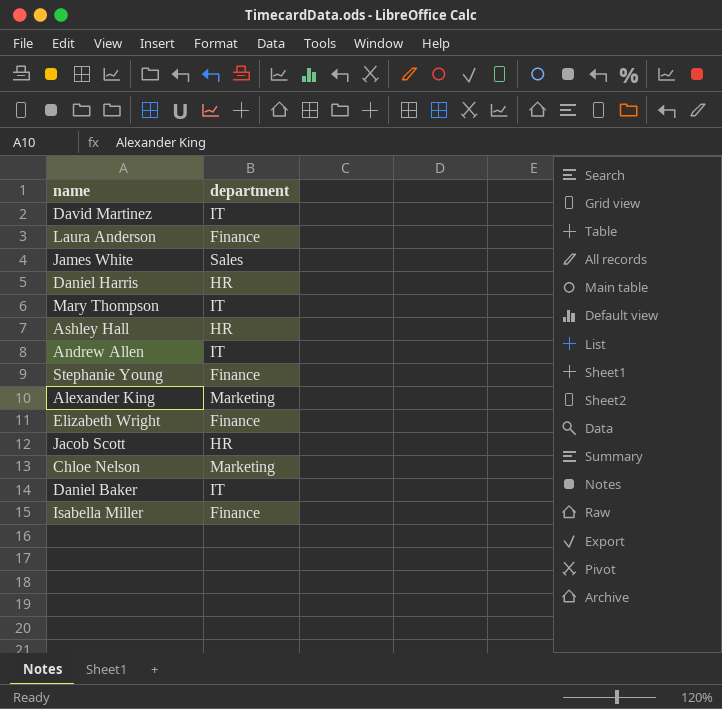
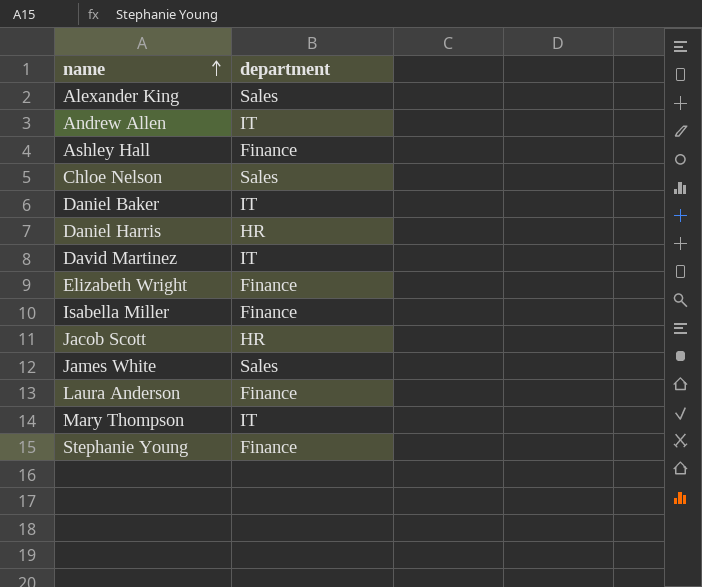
row order: none -> name ascending
Alexander King | department: Marketing -> Sales
Ashley Hall | department: HR -> Finance
Chloe Nelson | department: Marketing -> Sales

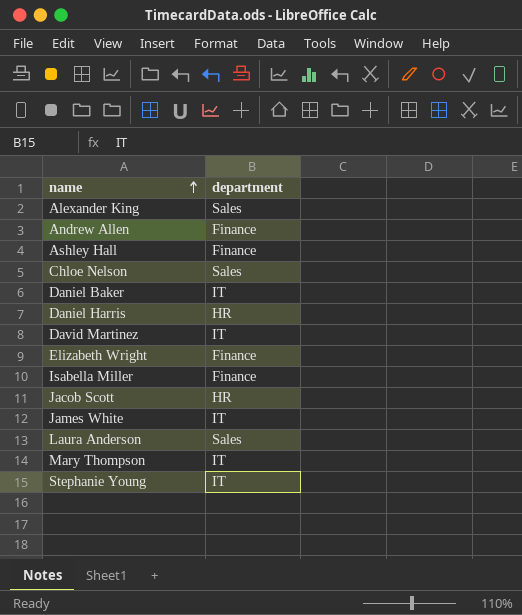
Andrew Allen | department: IT -> Finance
James White | department: Sales -> IT
Laura Anderson | department: Finance -> Sales
Stephanie Young | department: Finance -> IT

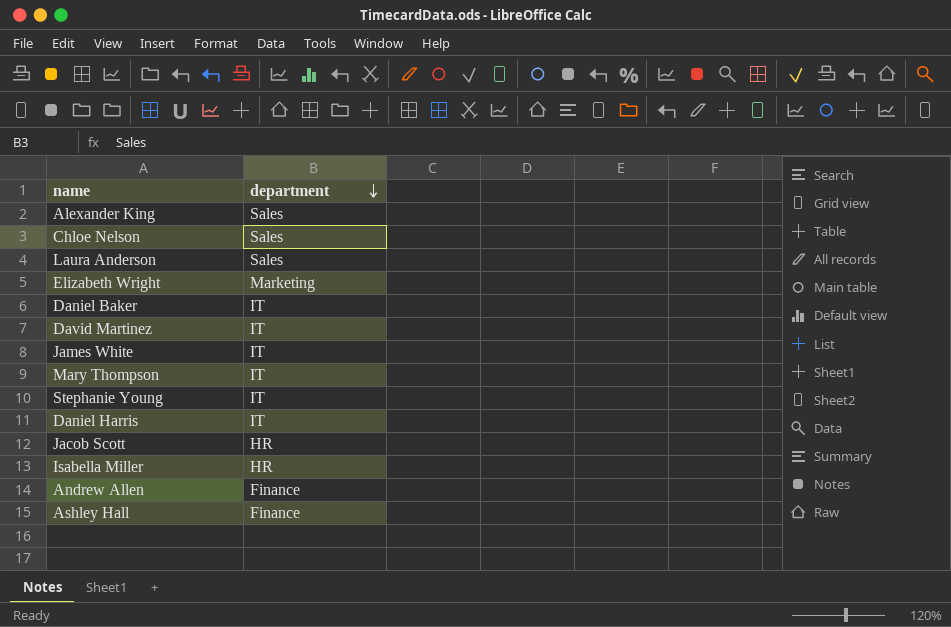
row order: name ascending -> department descending
Elizabeth Wright | department: Finance -> Marketing
Daniel Harris | department: HR -> IT
Isabella Miller | department: Finance -> HR

